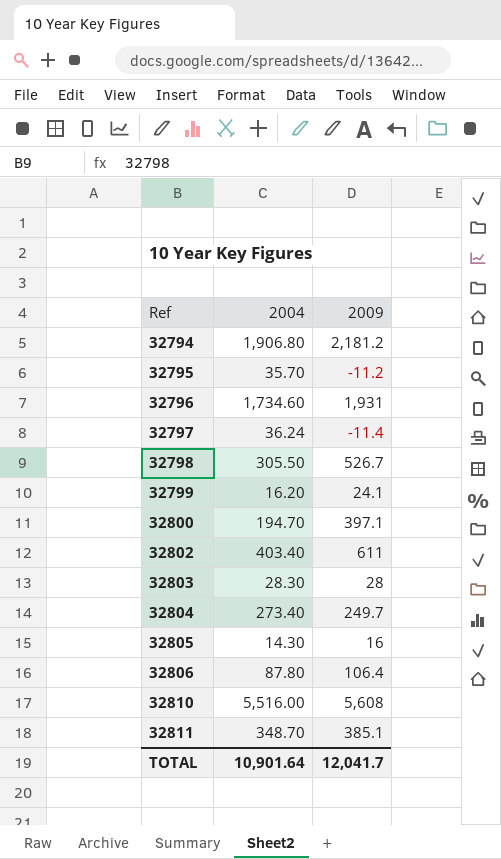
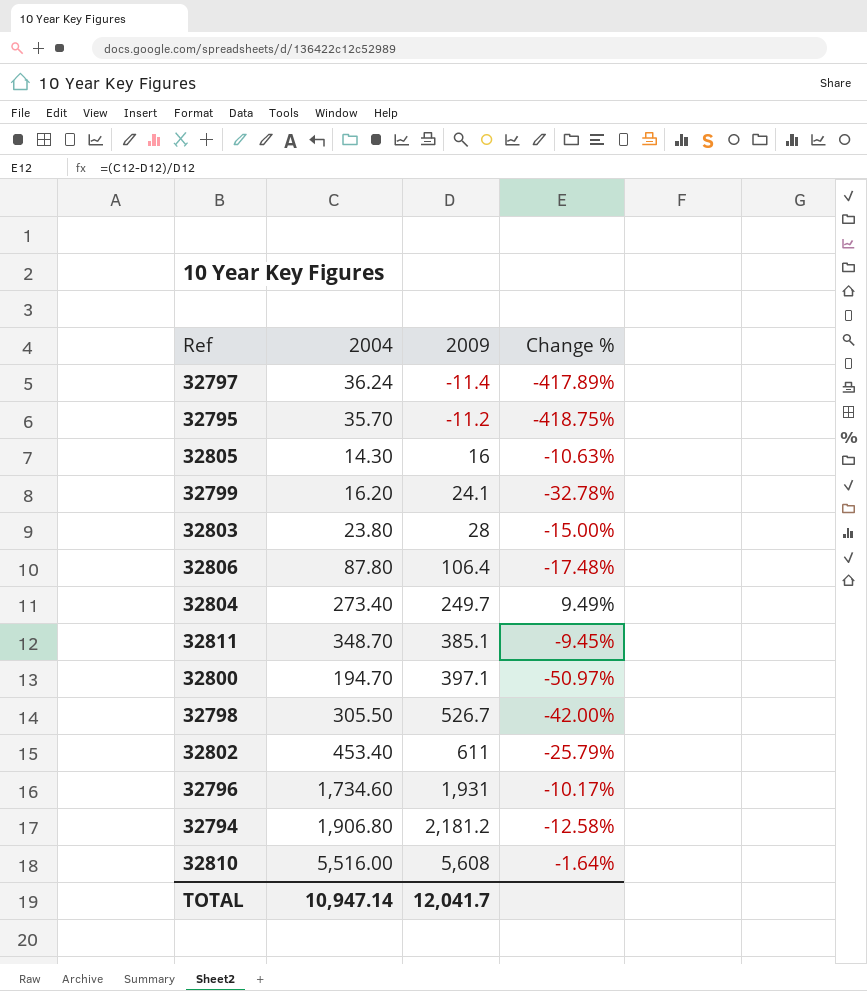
row order: Ref ascending -> 2009 ascending
column Change % | formula: none -> ([2004] - [2009]) / [2009]
32803 | 2004: 28.30 -> 23.80
32802 | 2004: 403.40 -> 453.40
TOTAL | 2004: 10,901.64 -> 10,947.14

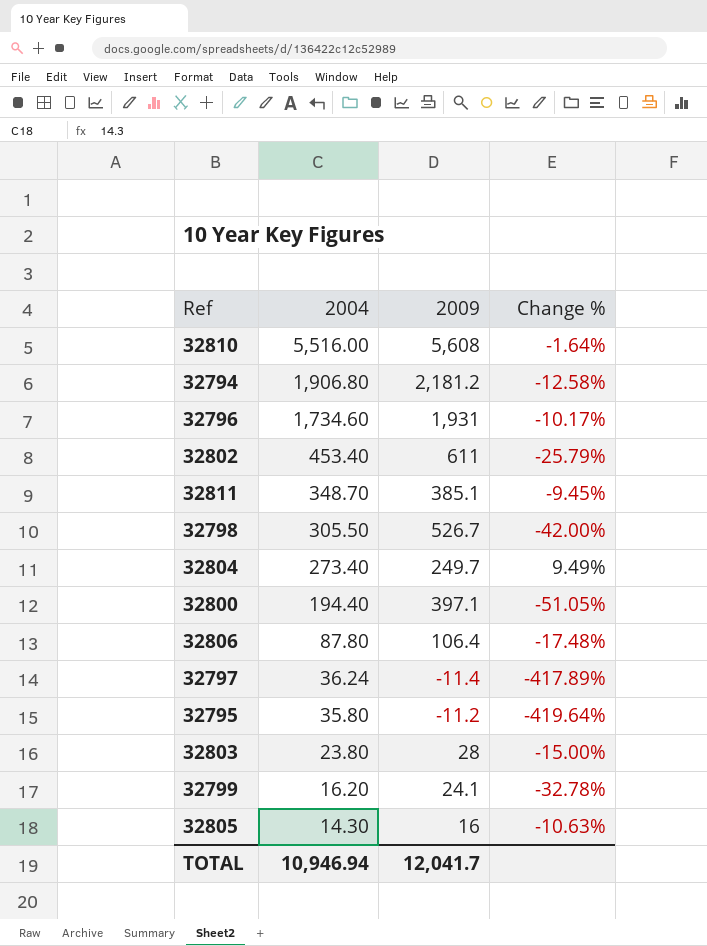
row order: 2009 ascending -> 2004 descending
32800 | 2004: 194.70 -> 194.40
32800 | Change %: -50.97% -> -51.05%
32795 | 2004: 35.70 -> 35.80
32795 | Change %: -418.75% -> -419.64%
TOTAL | 2004: 10,947.14 -> 10,946.94

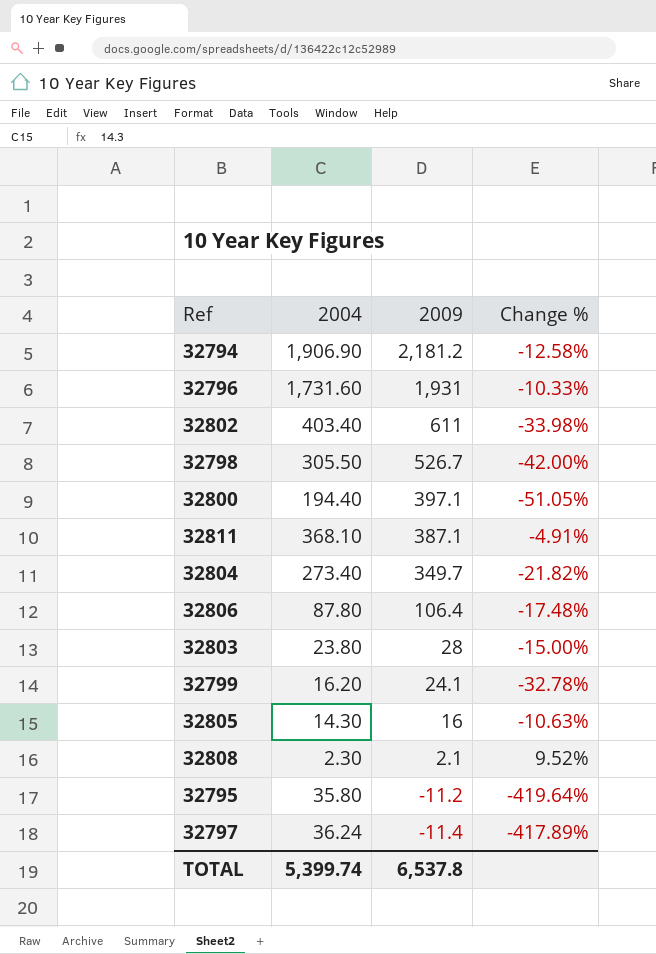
row order: 2004 descending -> 2009 descending
row 32810: 5,516.00 | 5,608 | -1.64% -> none
32794 | 2004: 1,906.80 -> 1,906.90
32796 | 2004: 1,734.60 -> 1,731.60
32796 | Change %: -10.17% -> -10.33%
32802 | 2004: 453.40 -> 403.40
32802 | Change %: -25.79% -> -33.98%
32811 | 2004: 348.70 -> 368.10
32811 | 2009: 385.1 -> 387.1
32811 | Change %: -9.45% -> -4.91%
32804 | 2009: 249.7 -> 349.7
32804 | Change %: 9.49% -> -21.82%
row 32808: none -> 2.30 | 2.1 | 9.52%
TOTAL | 2004: 10,946.94 -> 5,399.74
TOTAL | 2009: 12,041.7 -> 6,537.8

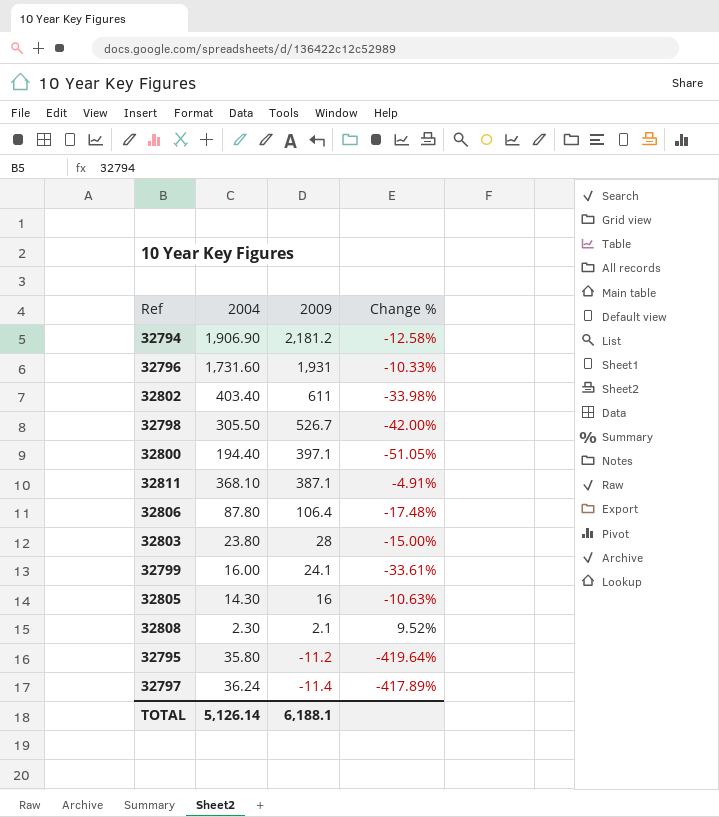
row 32804: 273.40 | 349.7 | -21.82% -> none
32799 | 2004: 16.20 -> 16.00
32799 | Change %: -32.78% -> -33.61%
TOTAL | 2004: 5,399.74 -> 5,126.14
TOTAL | 2009: 6,537.8 -> 6,188.1

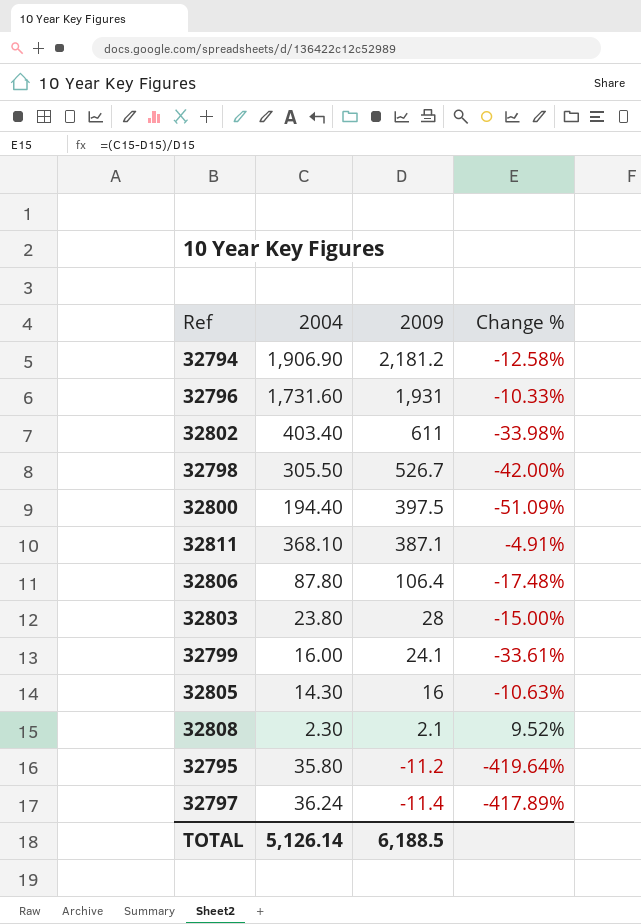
32800 | 2009: 397.1 -> 397.5
32800 | Change %: -51.05% -> -51.09%
TOTAL | 2009: 6,188.1 -> 6,188.5

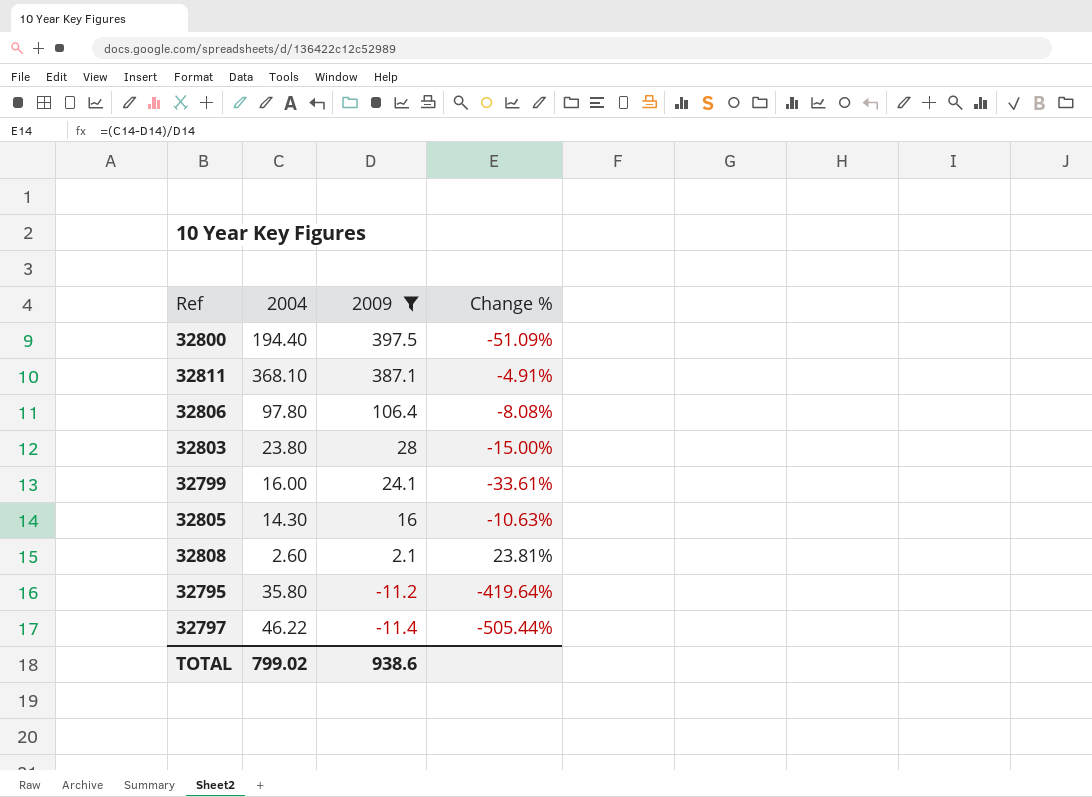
filter: none -> 2009 <= 397.5
32806 | 2004: 87.80 -> 97.80
32806 | Change %: -17.48% -> -8.08%
32808 | 2004: 2.30 -> 2.60
32808 | Change %: 9.52% -> 23.81%
32797 | 2004: 36.24 -> 46.22
32797 | Change %: -417.89% -> -505.44%
TOTAL | 2004: 5,126.14 -> 799.02
TOTAL | 2009: 6,188.5 -> 938.6

